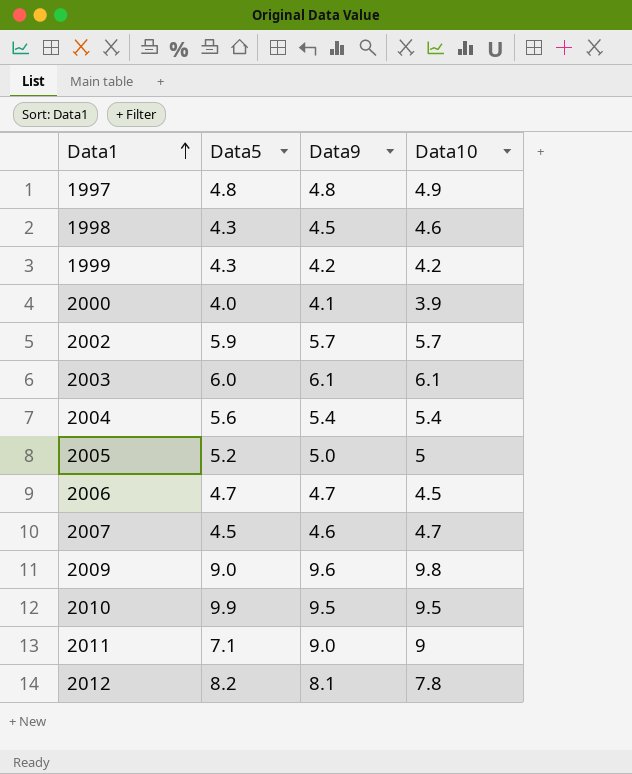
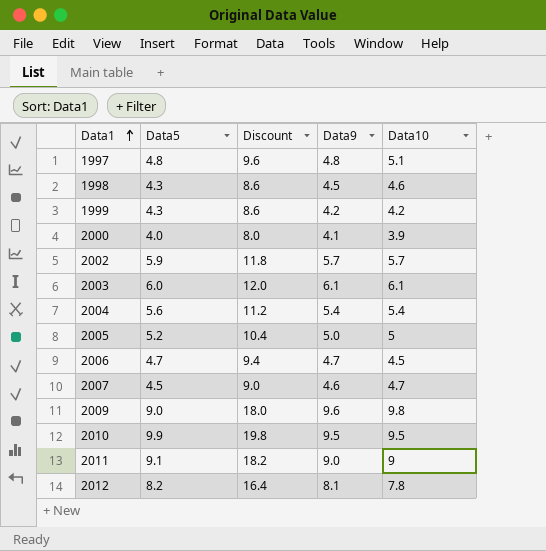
column Discount | formula: none -> [Data5] * 2
1997 | Data10: 4.9 -> 5.1
2011 | Data5: 7.1 -> 9.1

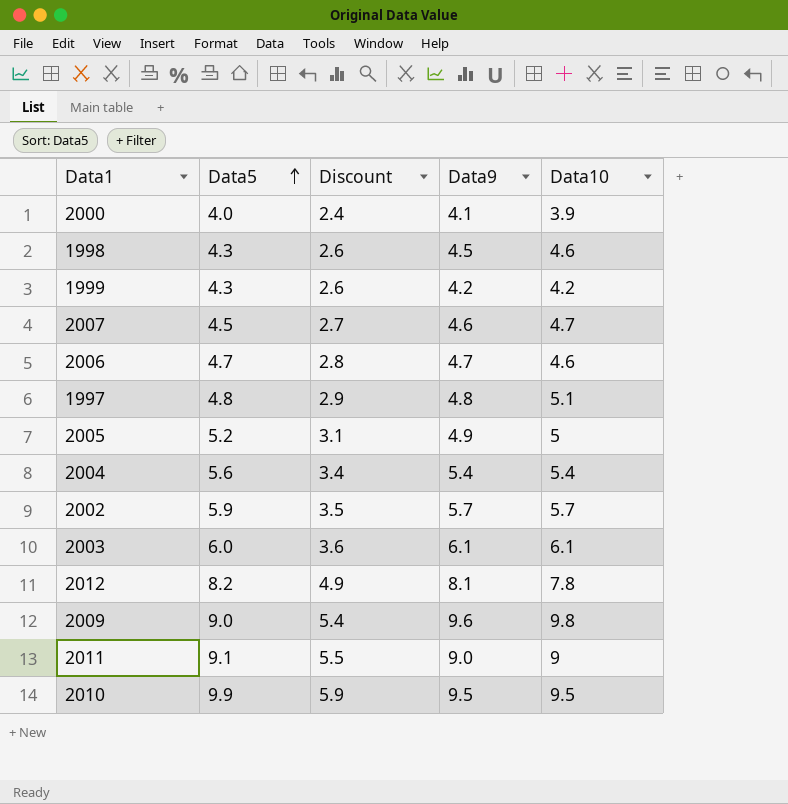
row order: Data1 ascending -> Data5 ascending
column Discount | formula: [Data5] * 2 -> [Data5] * 0.6
2006 | Data10: 4.5 -> 4.6
2005 | Data9: 5.0 -> 4.9

